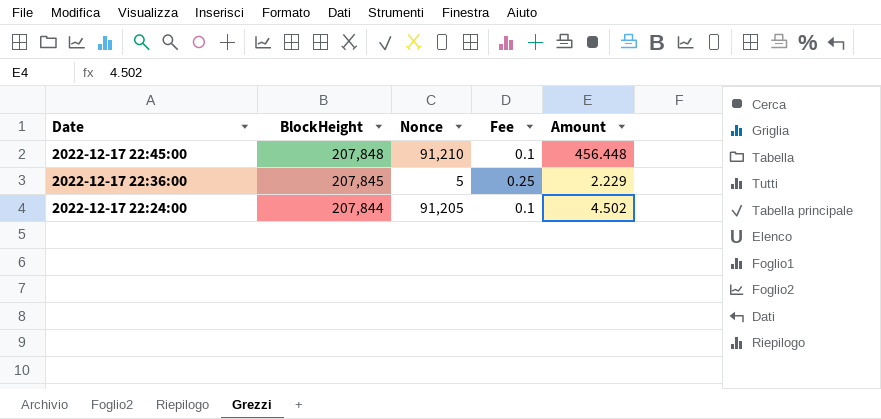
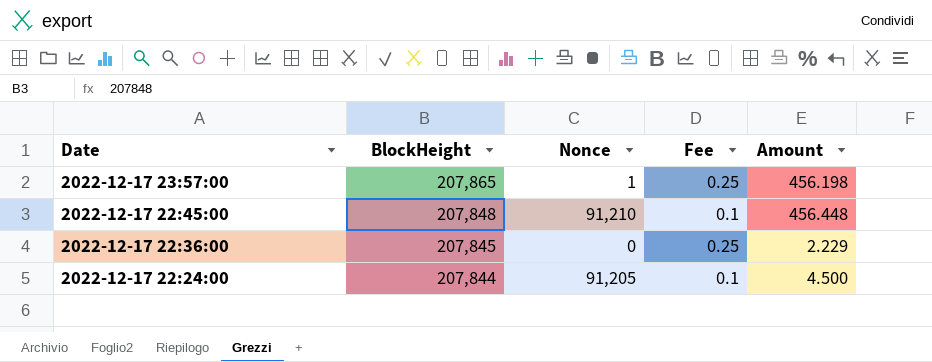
row 2022-12-17 23:57:00: none -> 207,865 | 1 | 0.25 | 456.198
2022-12-17 22:36:00 | Nonce: 5 -> 0
2022-12-17 22:24:00 | Amount: 4.502 -> 4.500

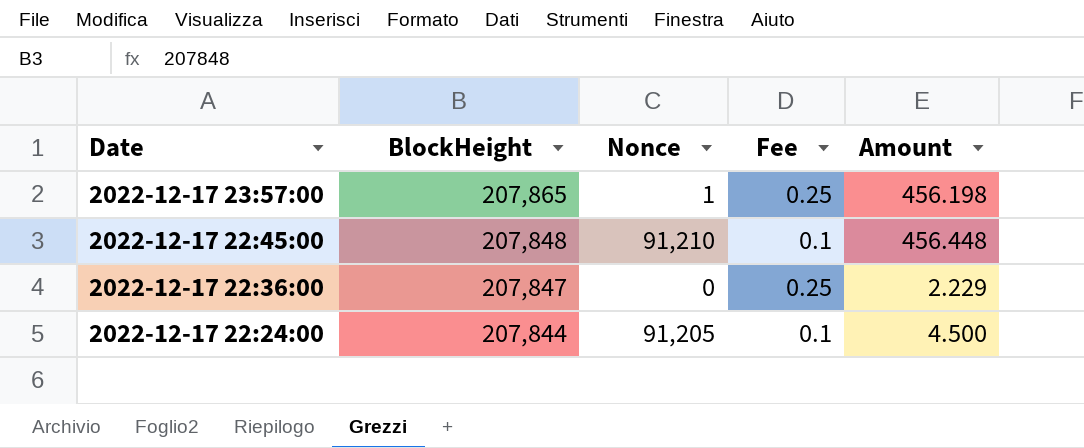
2022-12-17 22:36:00 | BlockHeight: 207,845 -> 207,847

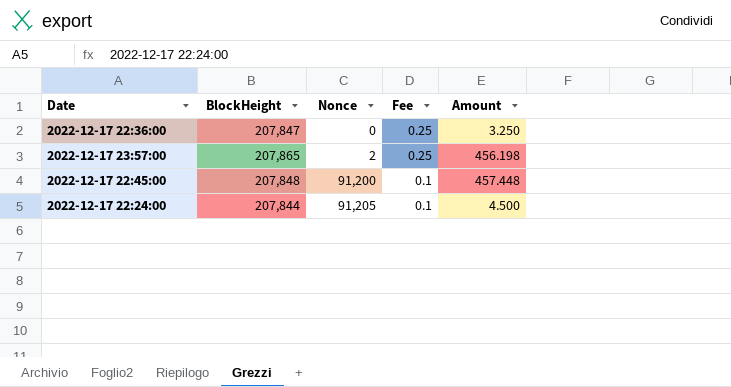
row order: Date descending -> Nonce ascending
2022-12-17 22:36:00 | Amount: 2.229 -> 3.250
2022-12-17 23:57:00 | Nonce: 1 -> 2
2022-12-17 22:45:00 | Nonce: 91,210 -> 91,200
2022-12-17 22:45:00 | Amount: 456.448 -> 457.448

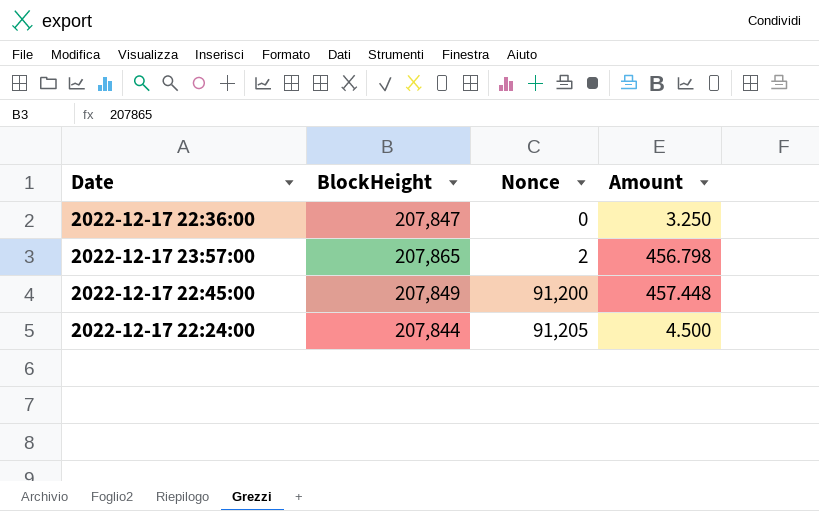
column Fee | position: 4 -> none
2022-12-17 23:57:00 | Amount: 456.198 -> 456.798
2022-12-17 22:45:00 | BlockHeight: 207,848 -> 207,849

